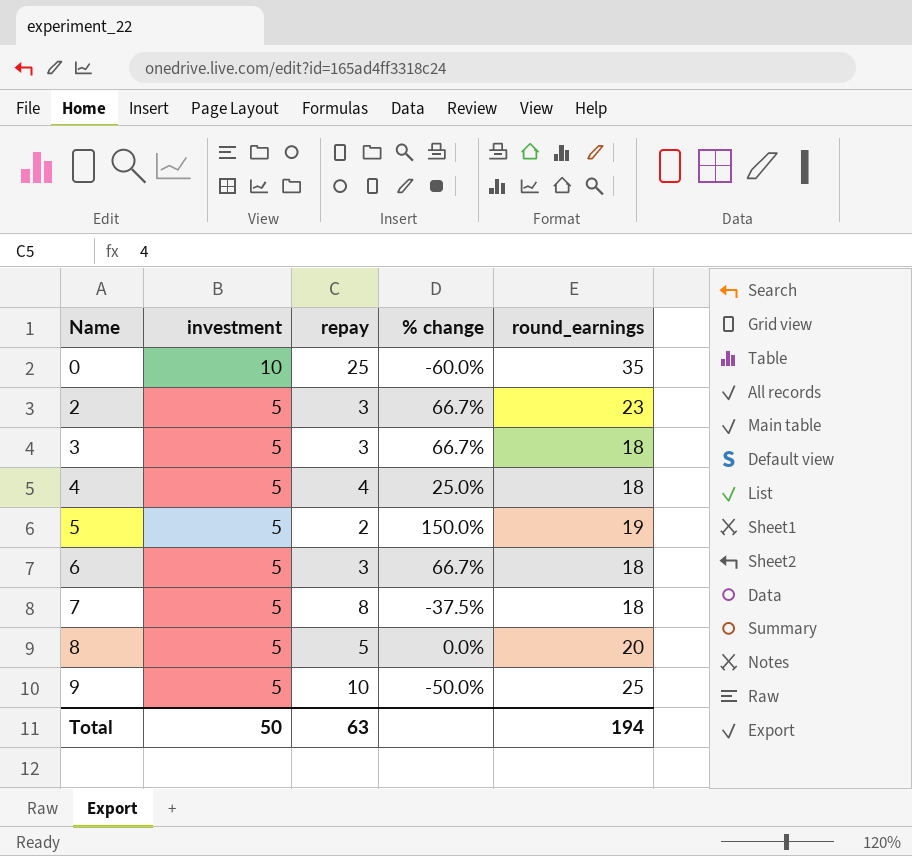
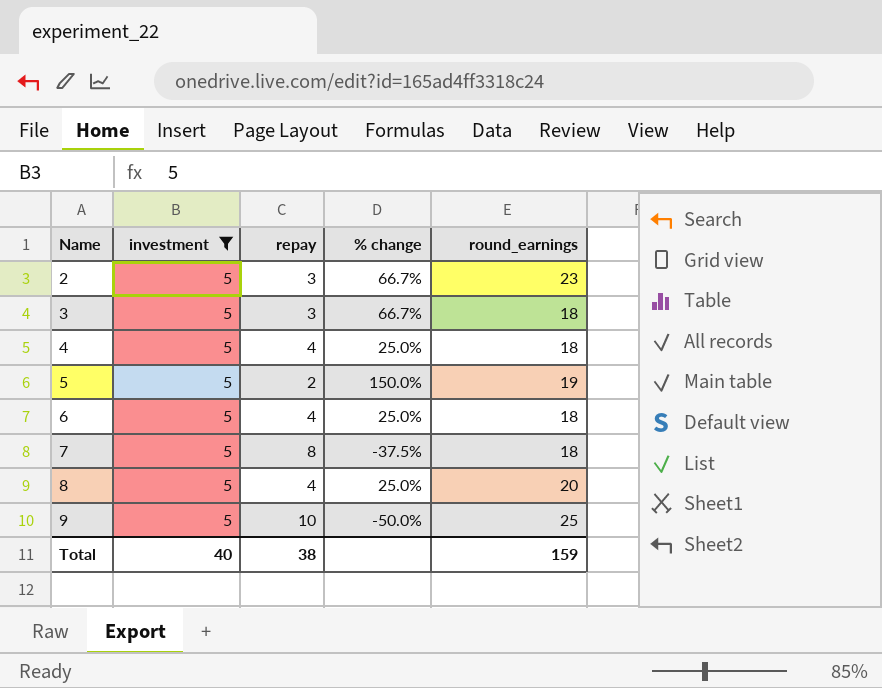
filter: none -> investment = 5
6 | repay: 3 -> 4
6 | % change: 66.7% -> 25.0%
8 | repay: 5 -> 4
8 | % change: 0.0% -> 25.0%
Total | investment: 50 -> 40
Total | repay: 63 -> 38
Total | round_earnings: 194 -> 159

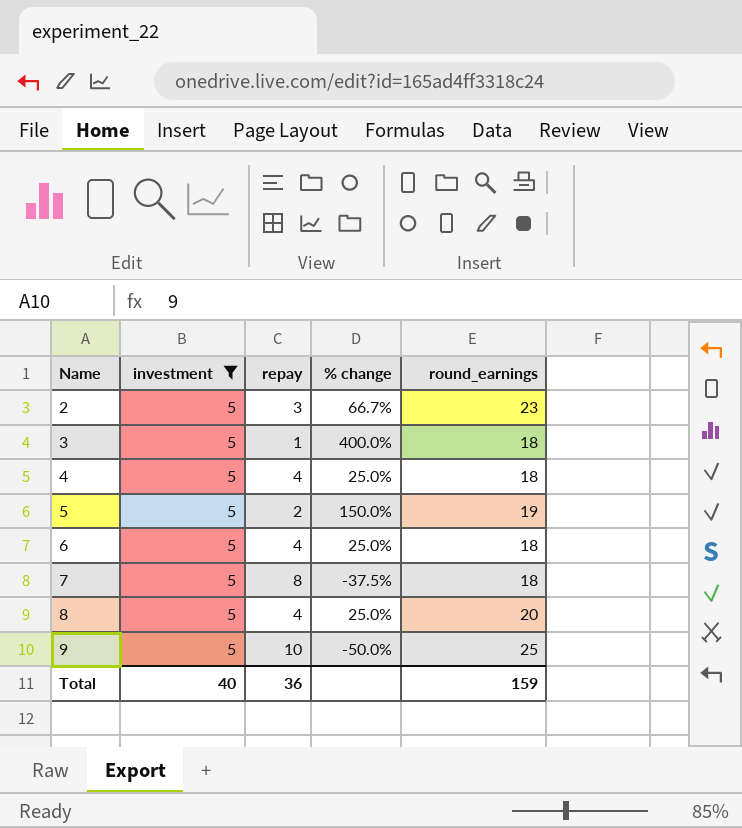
3 | repay: 3 -> 1
3 | % change: 66.7% -> 400.0%
Total | repay: 38 -> 36

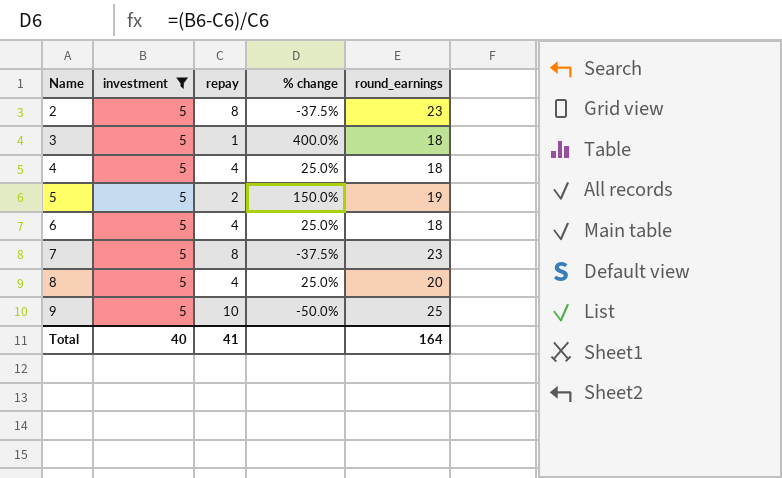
2 | repay: 3 -> 8
2 | % change: 66.7% -> -37.5%
7 | round_earnings: 18 -> 23
Total | repay: 36 -> 41
Total | round_earnings: 159 -> 164

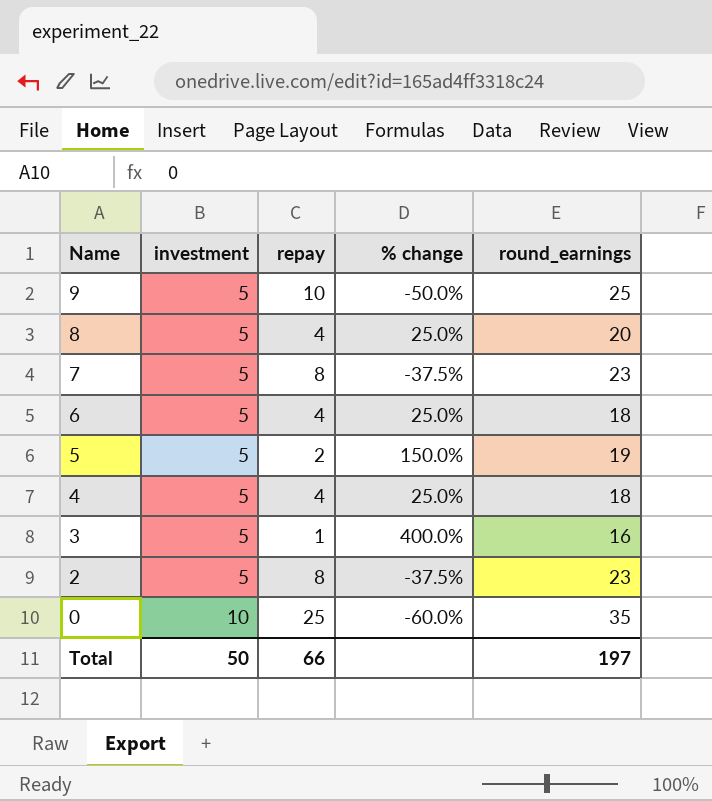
filter: investment = 5 -> none
row order: Name ascending -> Name descending
3 | round_earnings: 18 -> 16
Total | investment: 40 -> 50
Total | repay: 41 -> 66
Total | round_earnings: 164 -> 197

